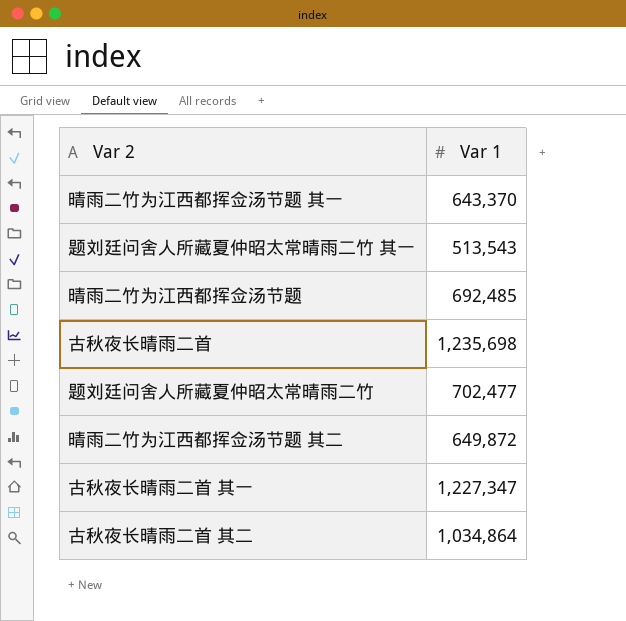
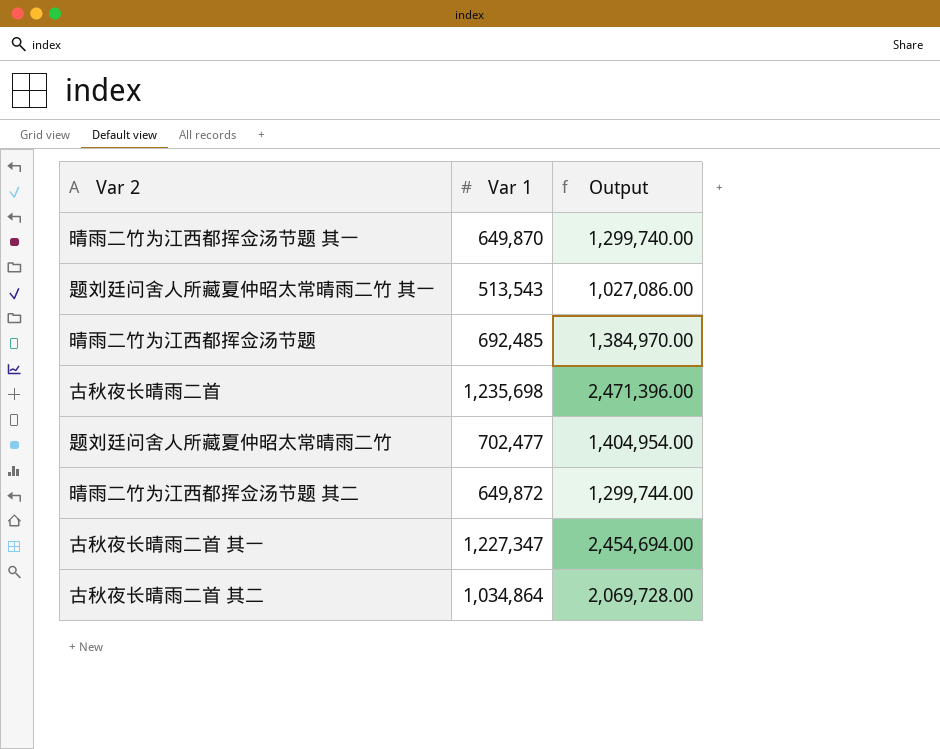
column Output | formula: none -> [Var 1] * 2
晴雨二竹为江西都挥佥汤节题 其一 | Var 1: 643,370 -> 649,870

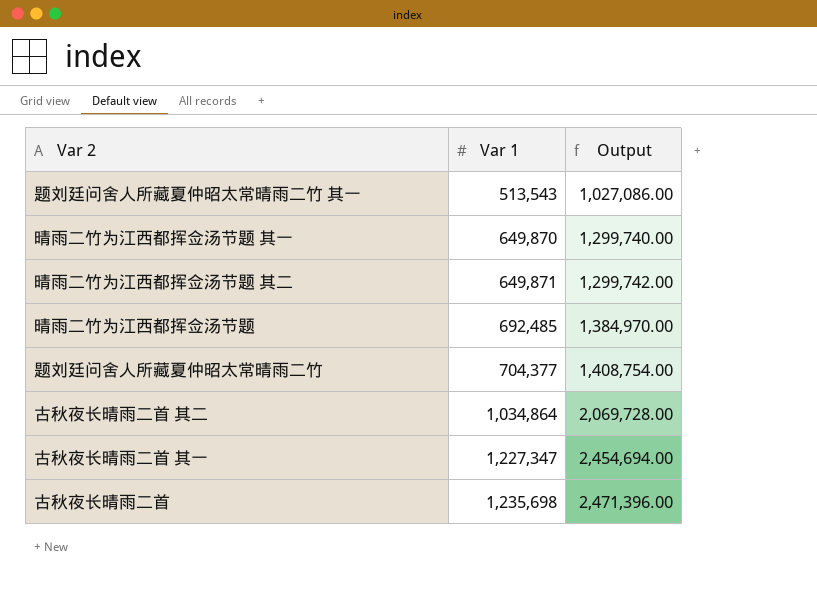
row order: none -> Var 1 ascending
晴雨二竹为江西都挥佥汤节题 其二 | Var 1: 649,872 -> 649,871
晴雨二竹为江西都挥佥汤节题 其二 | Output: 1,299,744.00 -> 1,299,742.00
题刘廷问舍人所藏夏仲昭太常晴雨二竹 | Var 1: 702,477 -> 704,377
题刘廷问舍人所藏夏仲昭太常晴雨二竹 | Output: 1,404,954.00 -> 1,408,754.00

